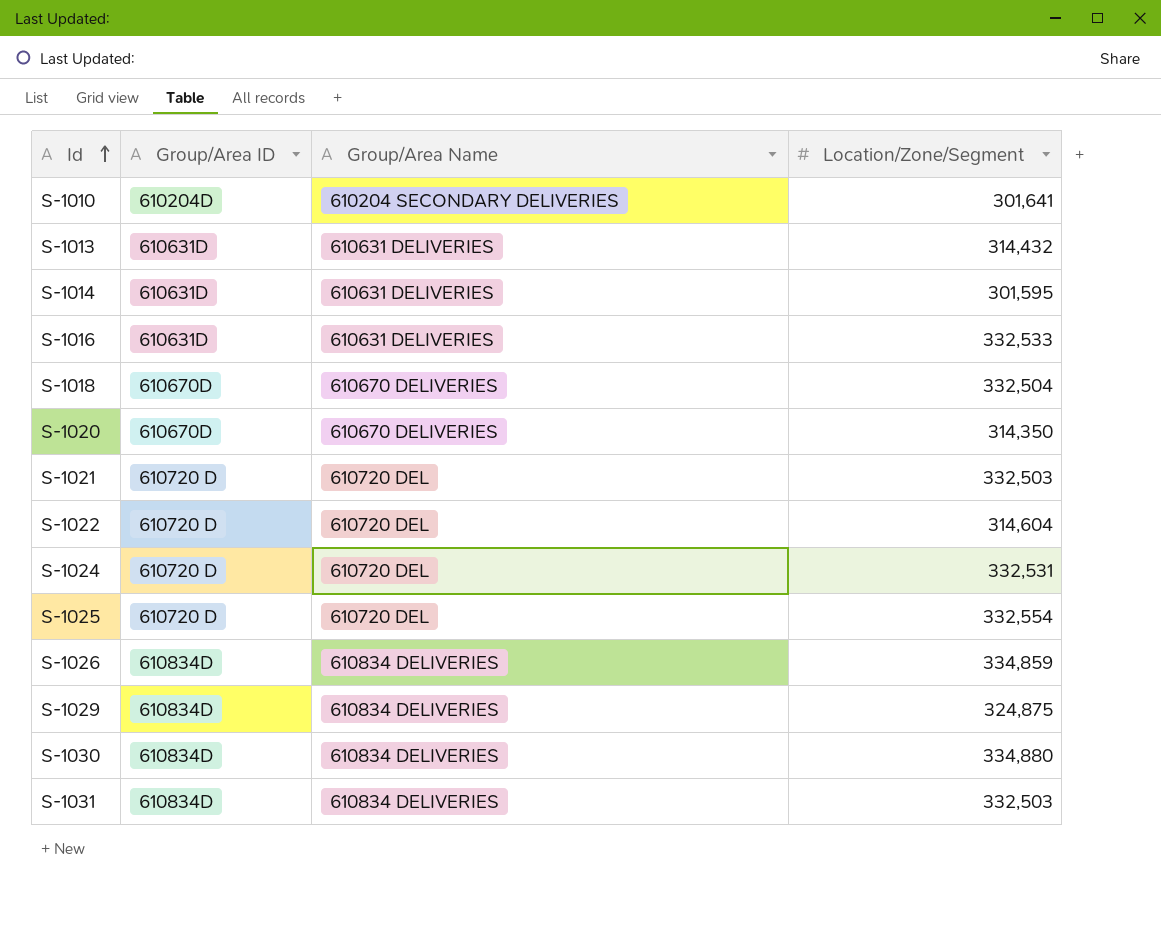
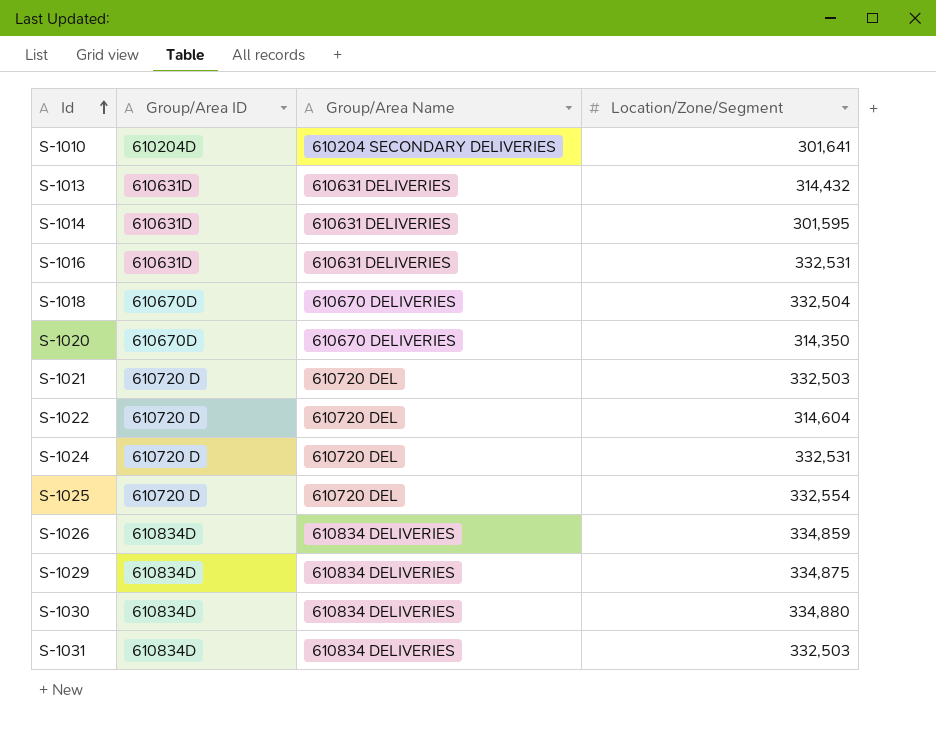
S-1016 | Location/Zone/Segment: 332,533 -> 332,531
S-1029 | Location/Zone/Segment: 324,875 -> 334,875

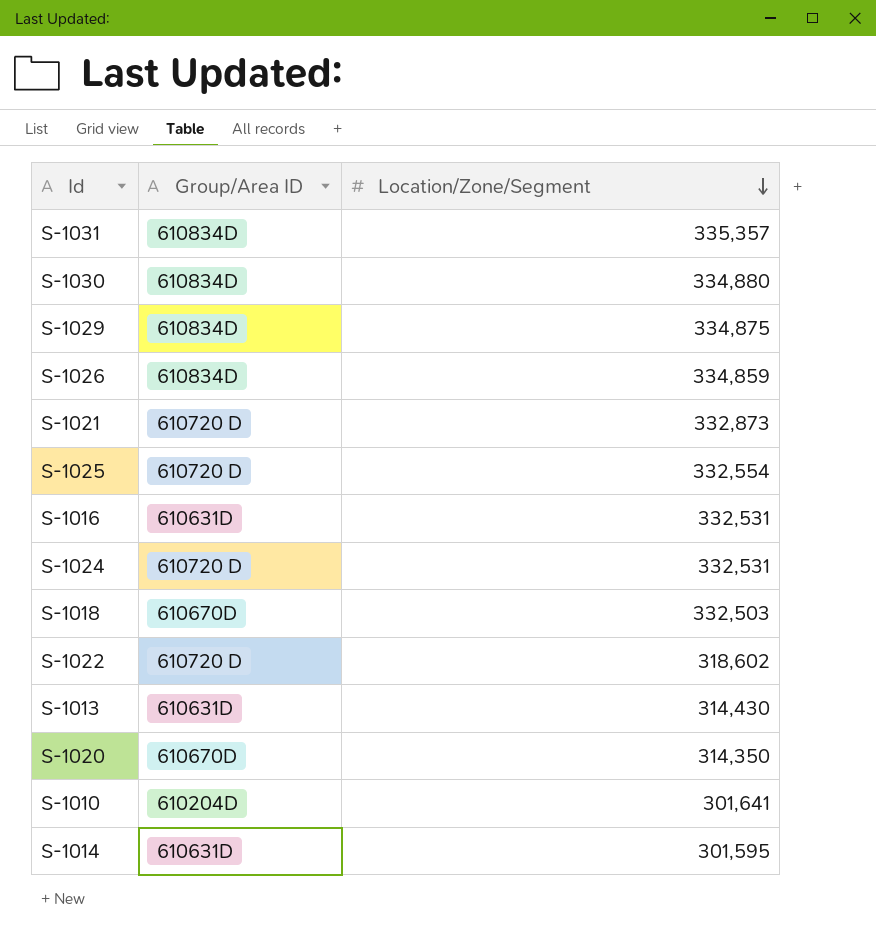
row order: Id ascending -> Location/Zone/Segment descending
column Group/Area Name | position: 3 -> none
S-1031 | Location/Zone/Segment: 332,503 -> 335,357
S-1021 | Location/Zone/Segment: 332,503 -> 332,873
S-1018 | Location/Zone/Segment: 332,504 -> 332,503
S-1022 | Location/Zone/Segment: 314,604 -> 318,602
S-1013 | Location/Zone/Segment: 314,432 -> 314,430

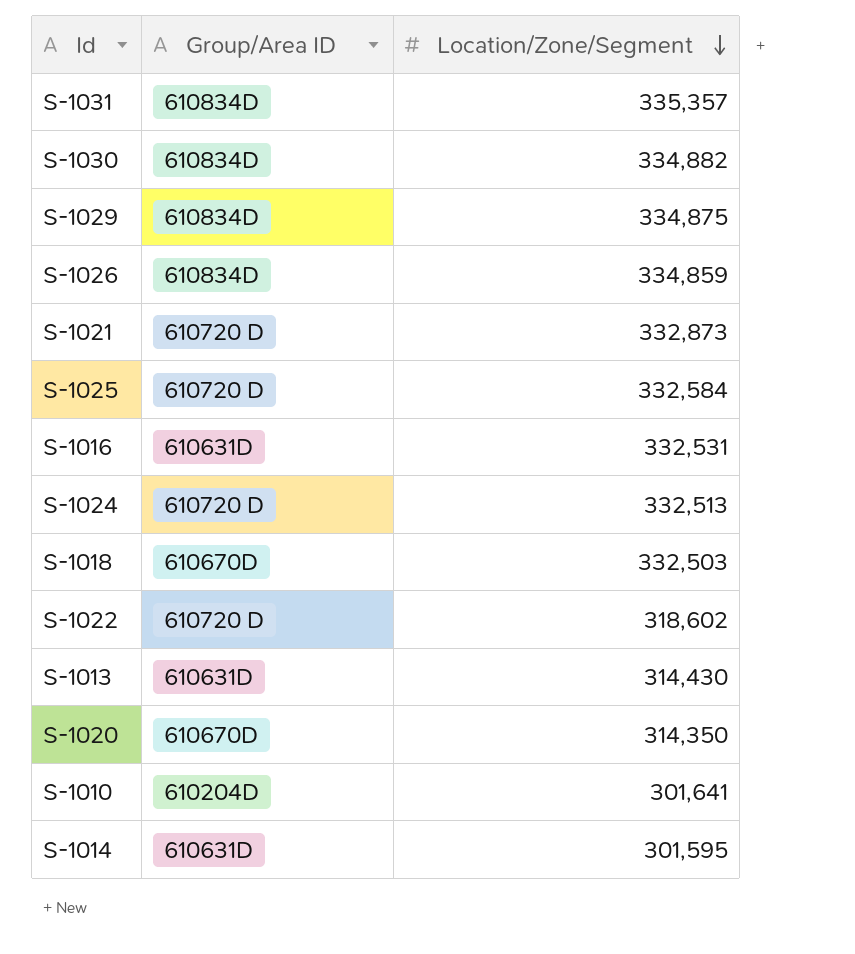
S-1030 | Location/Zone/Segment: 334,880 -> 334,882
S-1025 | Location/Zone/Segment: 332,554 -> 332,584
S-1024 | Location/Zone/Segment: 332,531 -> 332,513

